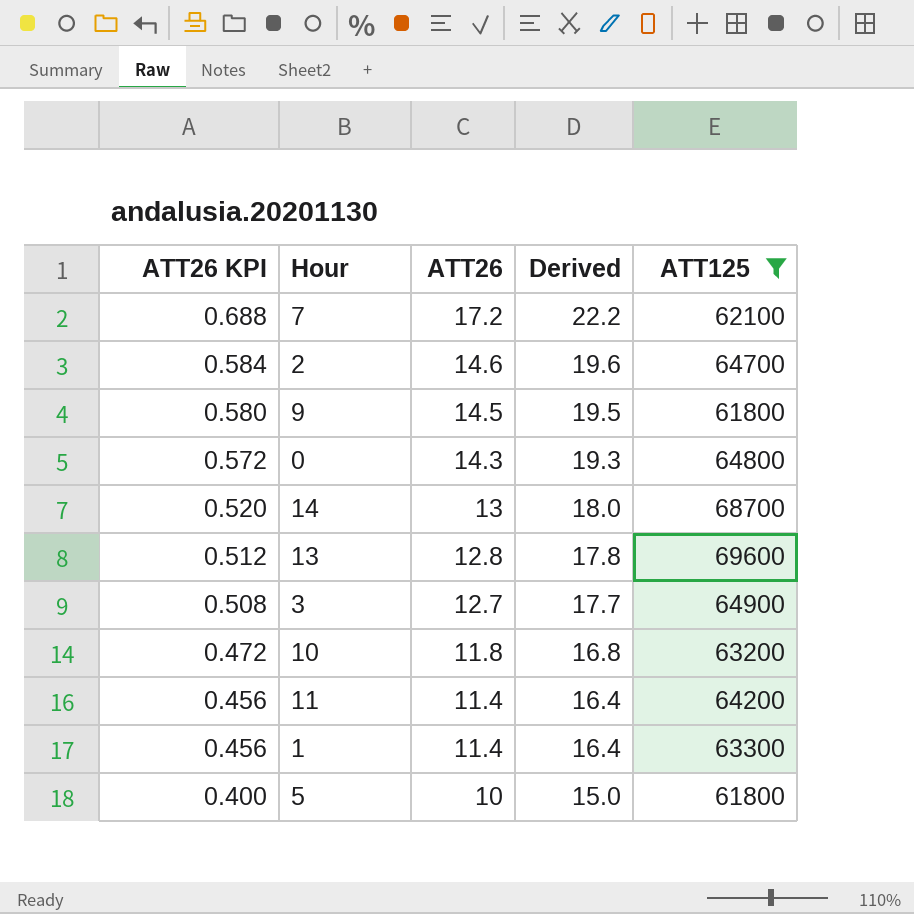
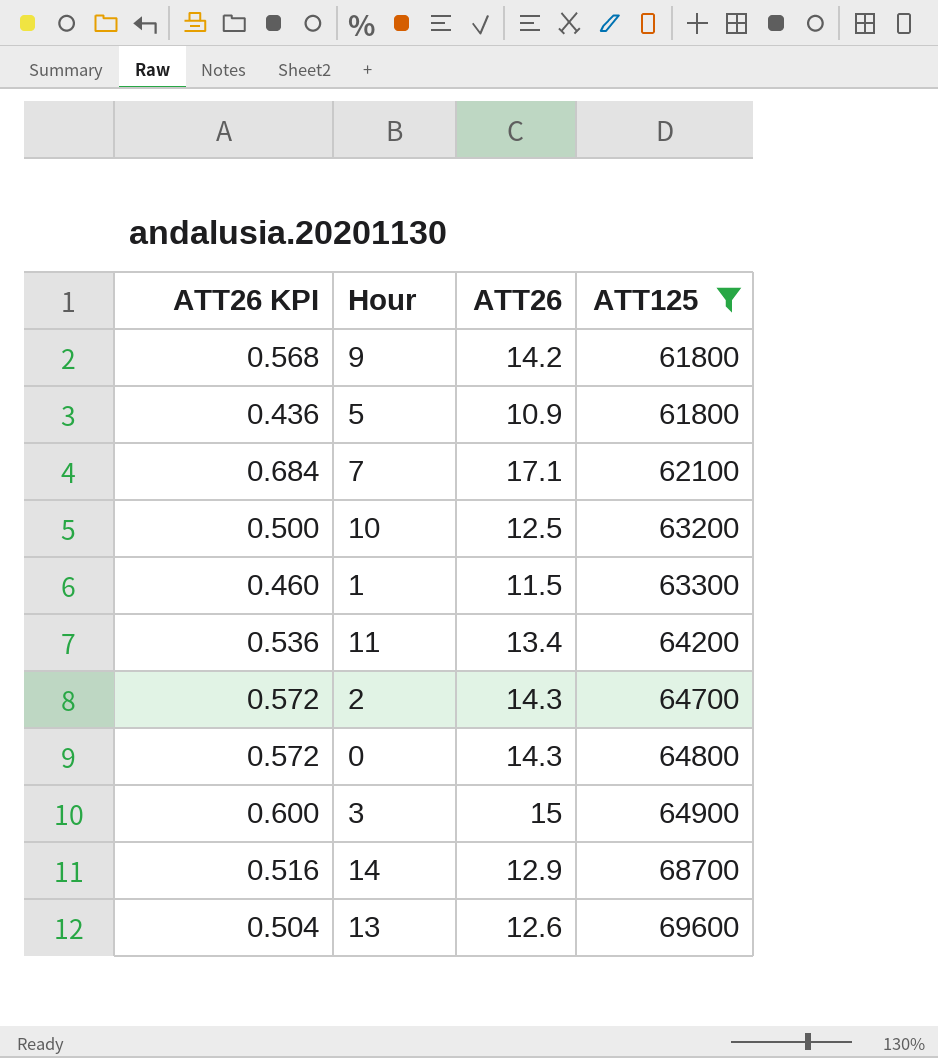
row order: ATT26 KPI descending -> ATT125 ascending
column Derived | formula: [ATT26] + 5 -> none
9 | ATT26 KPI: 0.580 -> 0.568
9 | ATT26: 14.5 -> 14.2
5 | ATT26 KPI: 0.400 -> 0.436
5 | ATT26: 10 -> 10.9
7 | ATT26 KPI: 0.688 -> 0.684
7 | ATT26: 17.2 -> 17.1
10 | ATT26 KPI: 0.472 -> 0.500
10 | ATT26: 11.8 -> 12.5
1 | ATT26 KPI: 0.456 -> 0.460
1 | ATT26: 11.4 -> 11.5
11 | ATT26 KPI: 0.456 -> 0.536
11 | ATT26: 11.4 -> 13.4
2 | ATT26 KPI: 0.584 -> 0.572
2 | ATT26: 14.6 -> 14.3
3 | ATT26 KPI: 0.508 -> 0.600
3 | ATT26: 12.7 -> 15
14 | ATT26 KPI: 0.520 -> 0.516
14 | ATT26: 13 -> 12.9
13 | ATT26 KPI: 0.512 -> 0.504
13 | ATT26: 12.8 -> 12.6

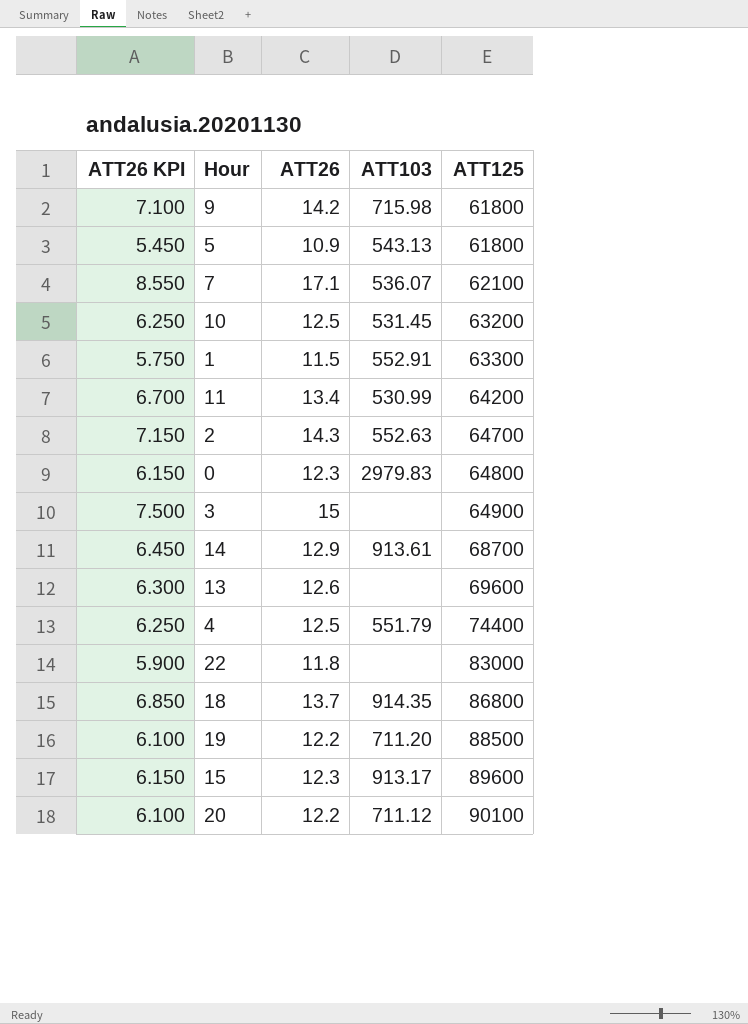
filter: ATT125 <= 69600 -> none
column ATT26 KPI | formula: [ATT26] * 0.04 -> [ATT26] * 0.5
column ATT103 | position: none -> 4
0 | ATT26: 14.3 -> 12.3

